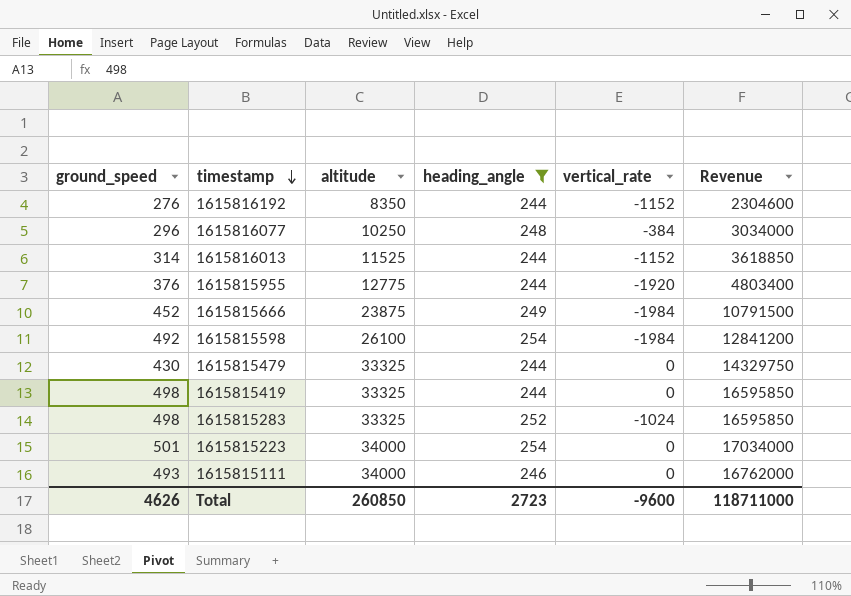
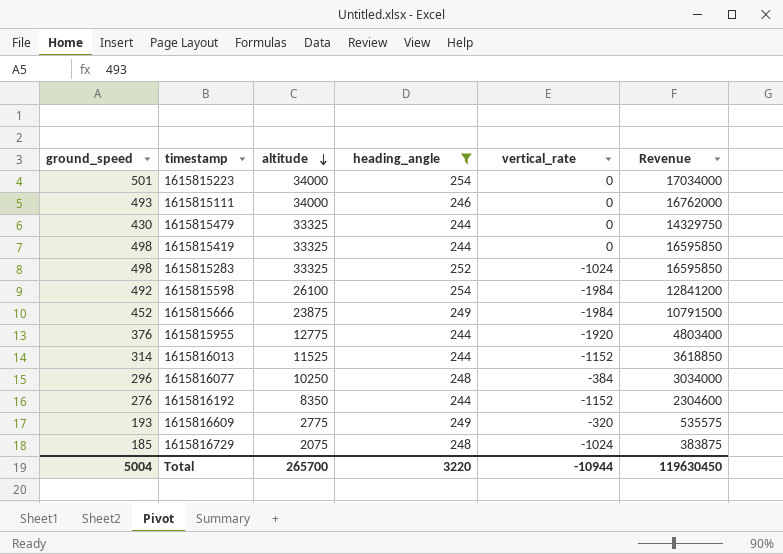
row order: timestamp descending -> altitude descending
row 1615816609: none -> 193 | 2775 | 249 | -320 | 535575
row 1615816729: none -> 185 | 2075 | 248 | -1024 | 383875
Total | ground_speed: 4626 -> 5004
Total | altitude: 260850 -> 265700
Total | heading_angle: 2723 -> 3220
Total | vertical_rate: -9600 -> -10944
Total | Revenue: 118711000 -> 119630450

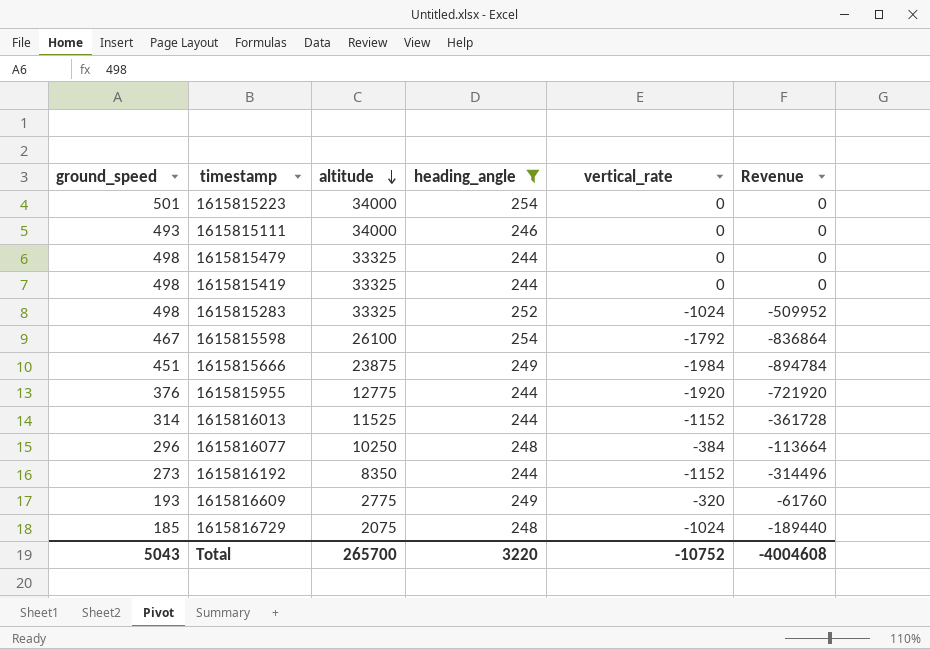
column Revenue | formula: [ground_speed] * [altitude] -> [ground_speed] * [vertical_rate]
1615815479 | ground_speed: 430 -> 498
1615815598 | ground_speed: 492 -> 467
1615815598 | vertical_rate: -1984 -> -1792
1615815666 | ground_speed: 452 -> 451
1615816192 | ground_speed: 276 -> 273
Total | ground_speed: 5004 -> 5043
Total | vertical_rate: -10944 -> -10752
Total | Revenue: 119630450 -> -4004608

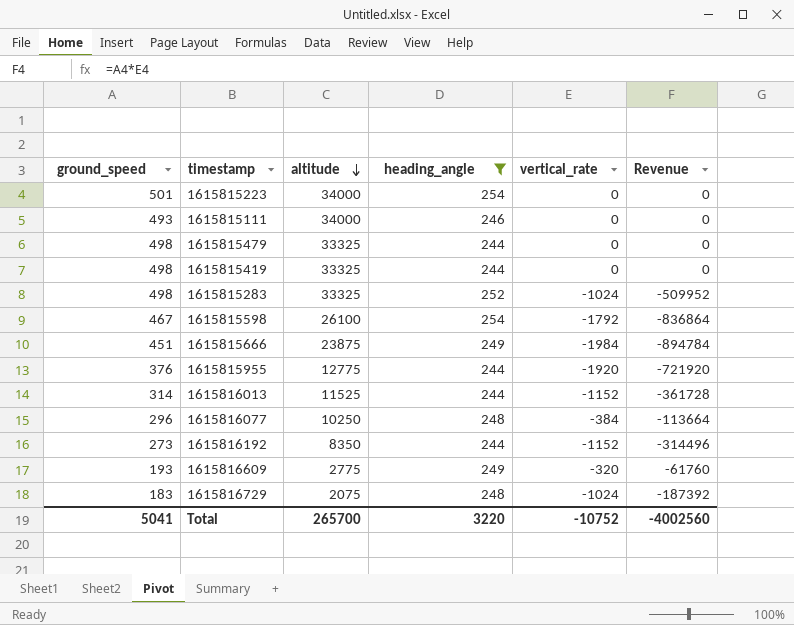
1615816729 | ground_speed: 185 -> 183
1615816729 | Revenue: -189440 -> -187392
Total | ground_speed: 5043 -> 5041
Total | Revenue: -4004608 -> -4002560

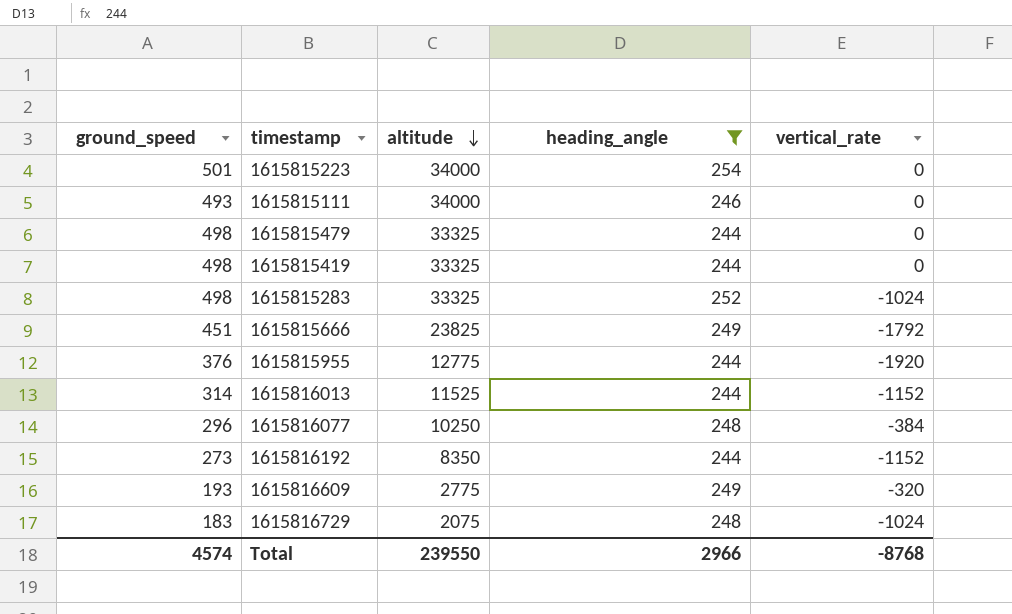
column Revenue | formula: [ground_speed] * [vertical_rate] -> none
row 1615815598: 467 | 26100 | 254 | -1792 | -836864 -> none
1615815666 | altitude: 23875 -> 23825
1615815666 | vertical_rate: -1984 -> -1792
Total | ground_speed: 5041 -> 4574
Total | altitude: 265700 -> 239550
Total | heading_angle: 3220 -> 2966
Total | vertical_rate: -10752 -> -8768

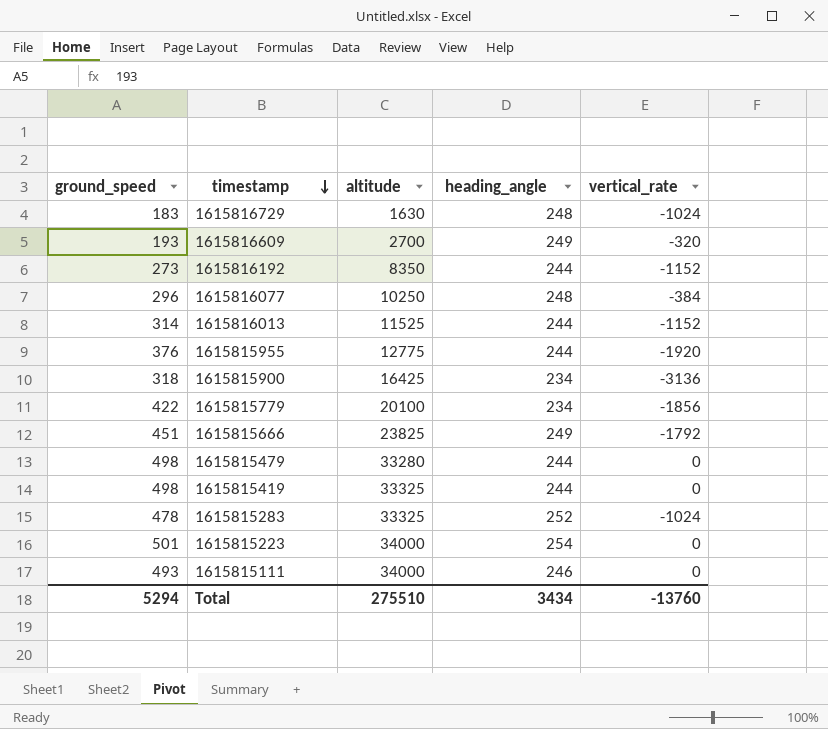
filter: heading_angle != 234 -> none
row order: altitude descending -> timestamp descending
1615816729 | altitude: 2075 -> 1630
1615816609 | altitude: 2775 -> 2700
1615815479 | altitude: 33325 -> 33280
1615815283 | ground_speed: 498 -> 478
Total | ground_speed: 4574 -> 5294
Total | altitude: 239550 -> 275510
Total | heading_angle: 2966 -> 3434
Total | vertical_rate: -8768 -> -13760

